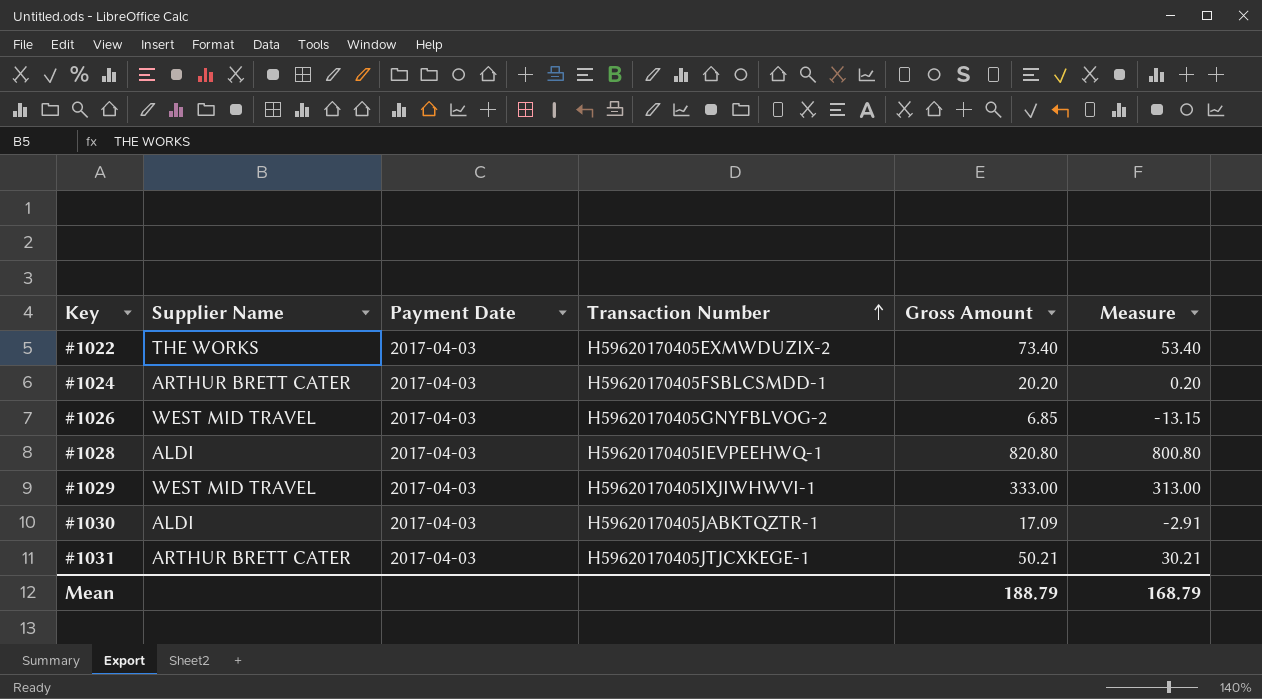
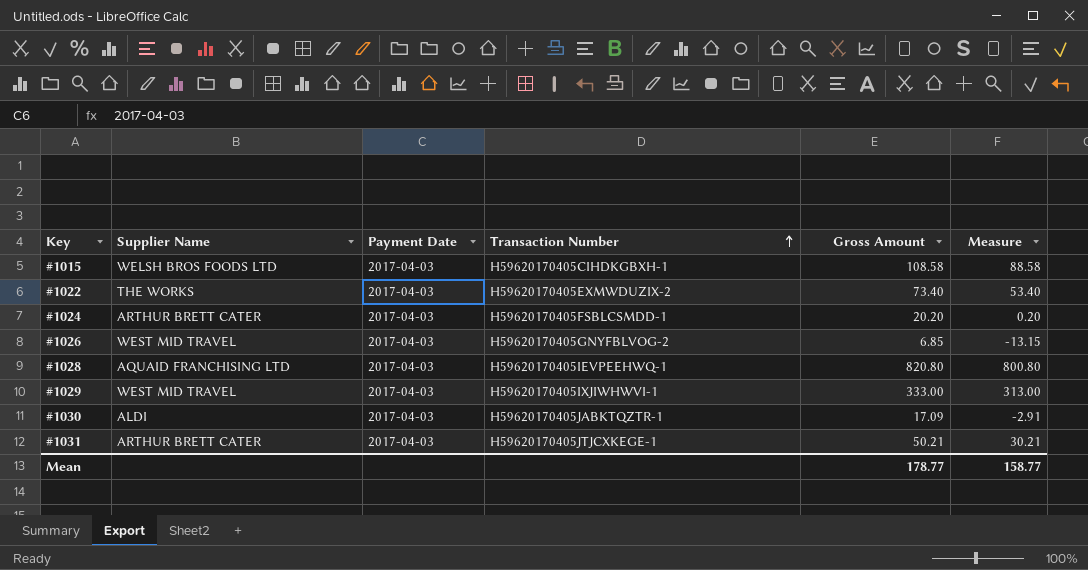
row #1015: none -> WELSH BROS FOODS LTD | 2017-04-03 | H59620170405CIHDKGBXH-1 | 108.58 | 88.58
#1028 | Supplier Name: ALDI -> AQUAID FRANCHISING LTD
Mean | Gross Amount: 188.79 -> 178.77
Mean | Measure: 168.79 -> 158.77

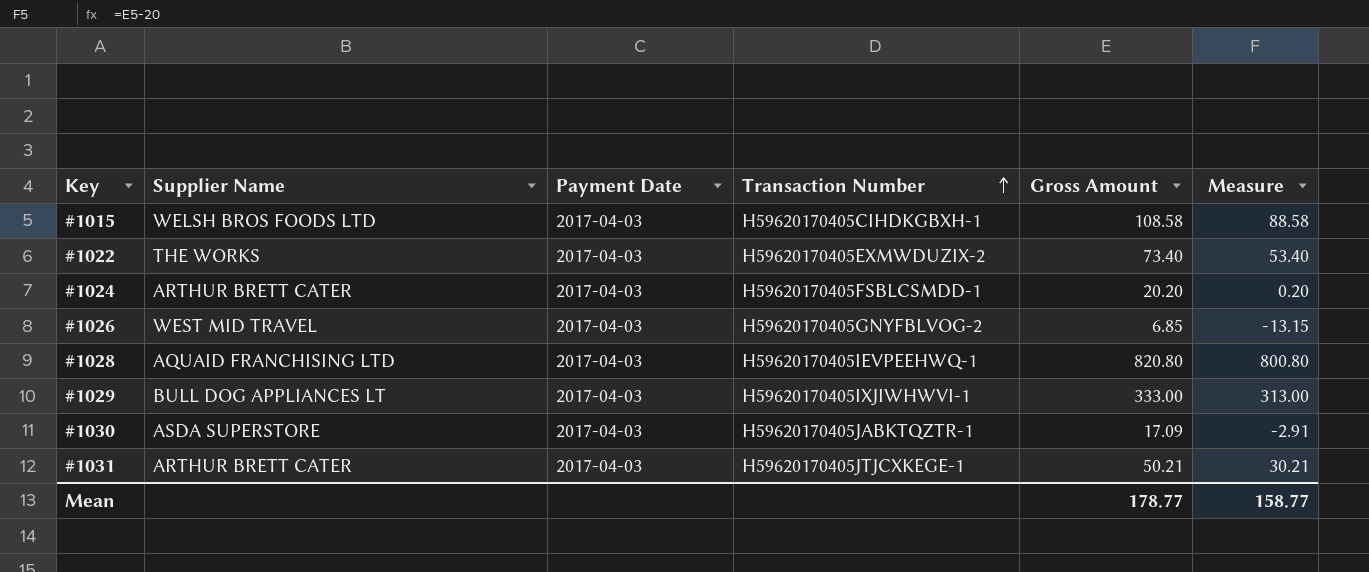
#1029 | Supplier Name: WEST MID TRAVEL -> BULL DOG APPLIANCES LT
#1030 | Supplier Name: ALDI -> ASDA SUPERSTORE

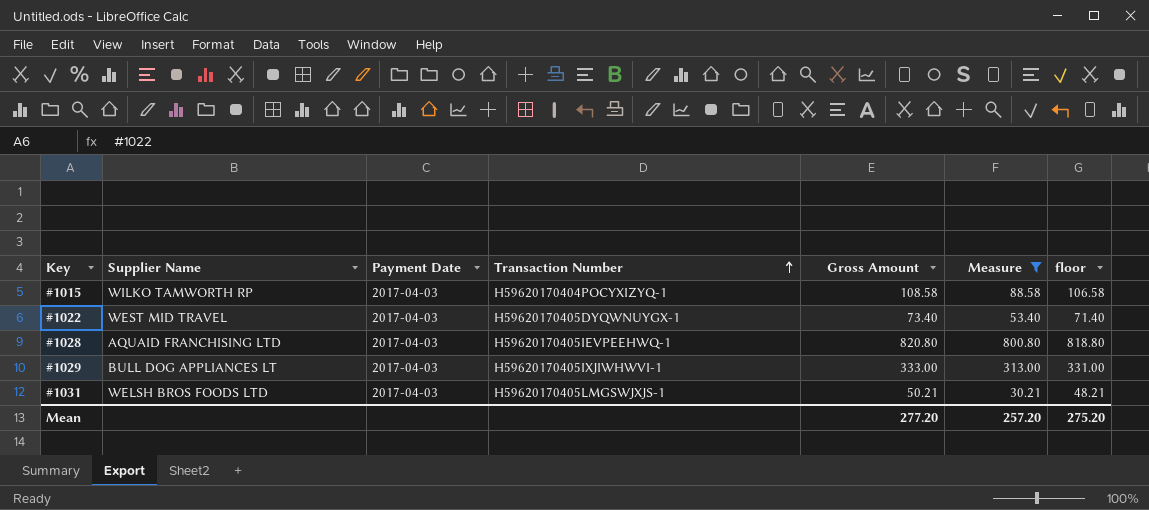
filter: none -> Measure >= 30.21
column floor | formula: none -> [Gross Amount] - 2
#1015 | Supplier Name: WELSH BROS FOODS LTD -> WILKO TAMWORTH RP
#1015 | Transaction Number: H59620170405CIHDKGBXH-1 -> H59620170404POCYXIZYQ-1
#1022 | Supplier Name: THE WORKS -> WEST MID TRAVEL
#1022 | Transaction Number: H59620170405EXMWDUZIX-2 -> H59620170405DYQWNUYGX-1
#1031 | Supplier Name: ARTHUR BRETT CATER -> WELSH BROS FOODS LTD
#1031 | Transaction Number: H59620170405JTJCXKEGE-1 -> H59620170405LMGSWJXJS-1
Mean | Gross Amount: 178.77 -> 277.20
Mean | Measure: 158.77 -> 257.20

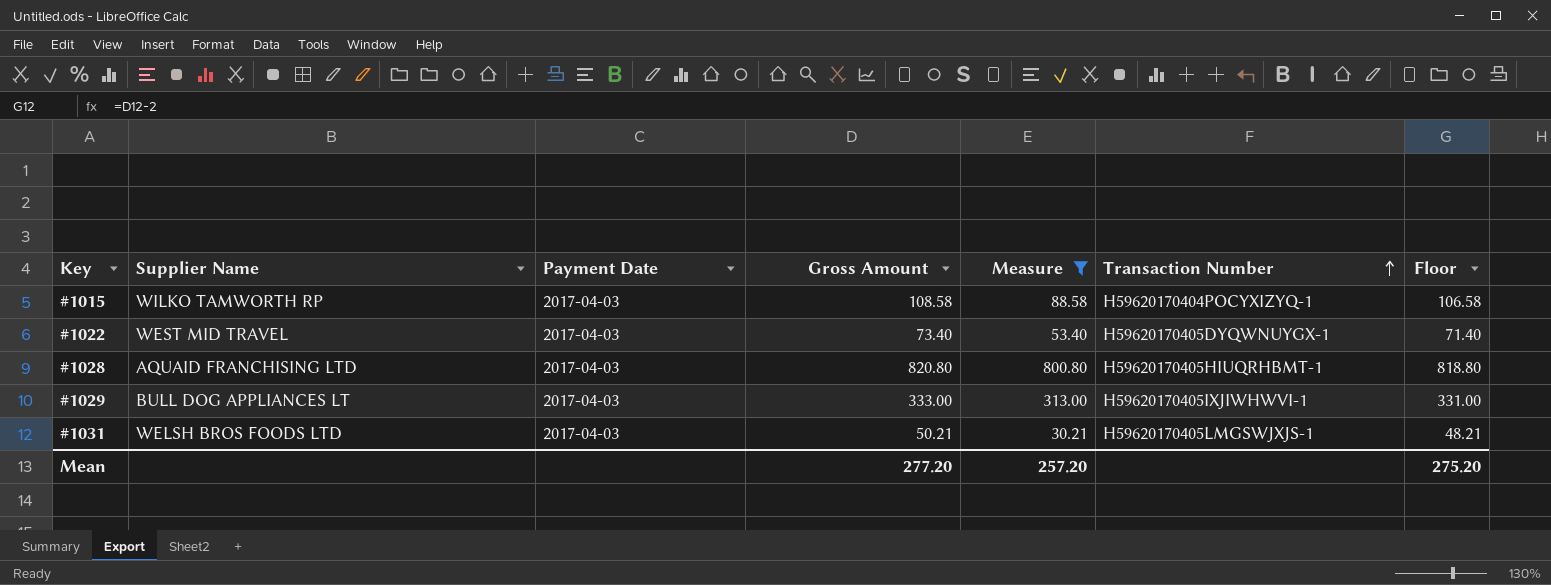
column Transaction Number | position: 4 -> 6
column name: floor -> Floor
#1028 | Transaction Number: H59620170405IEVPEEHWQ-1 -> H59620170405HIUQRHBMT-1

